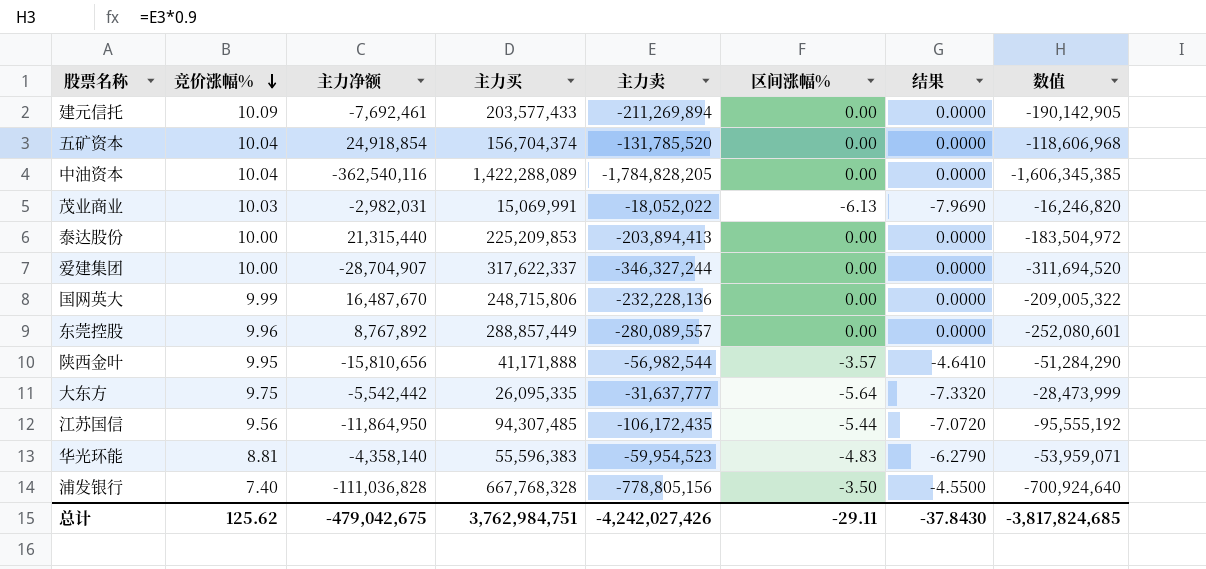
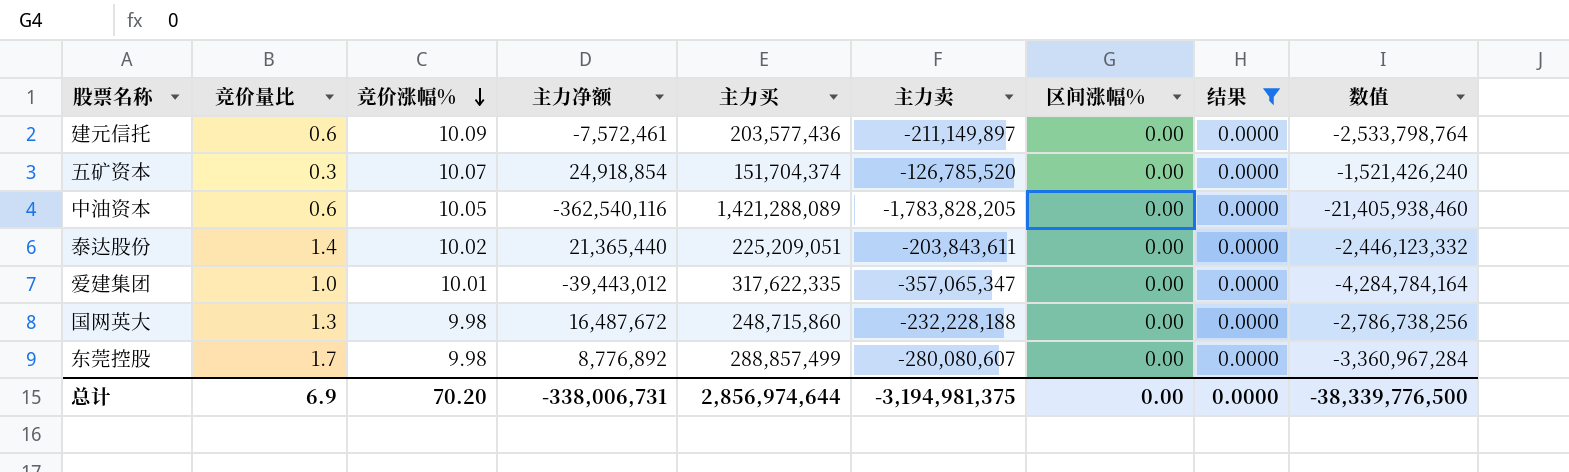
filter: none -> 结果 = 0.0000
column 竞价量比 | position: none -> 2
column 数值 | formula: [主力卖] * 0.9 -> [主力卖] * 12
建元信托 | 主力净额: -7,692,461 -> -7,572,461
建元信托 | 主力买: 203,577,433 -> 203,577,436
建元信托 | 主力卖: -211,269,894 -> -211,149,897
五矿资本 | 竞价涨幅%: 10.04 -> 10.07
五矿资本 | 主力买: 156,704,374 -> 151,704,374
五矿资本 | 主力卖: -131,785,520 -> -126,785,520
中油资本 | 竞价涨幅%: 10.04 -> 10.05
中油资本 | 主力买: 1,422,288,089 -> 1,421,288,089
中油资本 | 主力卖: -1,784,828,205 -> -1,783,828,205
泰达股份 | 竞价涨幅%: 10.00 -> 10.02
泰达股份 | 主力净额: 21,315,440 -> 21,365,440
泰达股份 | 主力买: 225,209,853 -> 225,209,051
泰达股份 | 主力卖: -203,894,413 -> -203,843,611
爱建集团 | 竞价涨幅%: 10.00 -> 10.01
爱建集团 | 主力净额: -28,704,907 -> -39,443,012
爱建集团 | 主力买: 317,622,337 -> 317,622,335
爱建集团 | 主力卖: -346,327,244 -> -357,065,347
国网英大 | 竞价涨幅%: 9.99 -> 9.98
国网英大 | 主力净额: 16,487,670 -> 16,487,672
国网英大 | 主力买: 248,715,806 -> 248,715,860
国网英大 | 主力卖: -232,228,136 -> -232,228,188
东莞控股 | 竞价涨幅%: 9.96 -> 9.98
东莞控股 | 主力净额: 8,767,892 -> 8,776,892
东莞控股 | 主力买: 288,857,449 -> 288,857,499
东莞控股 | 主力卖: -280,089,557 -> -280,080,607
总计 | 竞价涨幅%: 125.62 -> 70.20
总计 | 主力净额: -479,042,675 -> -338,006,731
总计 | 主力买: 3,762,984,751 -> 2,856,974,644
总计 | 主力卖: -4,242,027,426 -> -3,194,981,375
总计 | 区间涨幅%: -29.11 -> 0.00
总计 | 结果: -37.8430 -> 0.0000
总计 | 数值: -3,817,824,685 -> -38,339,776,500

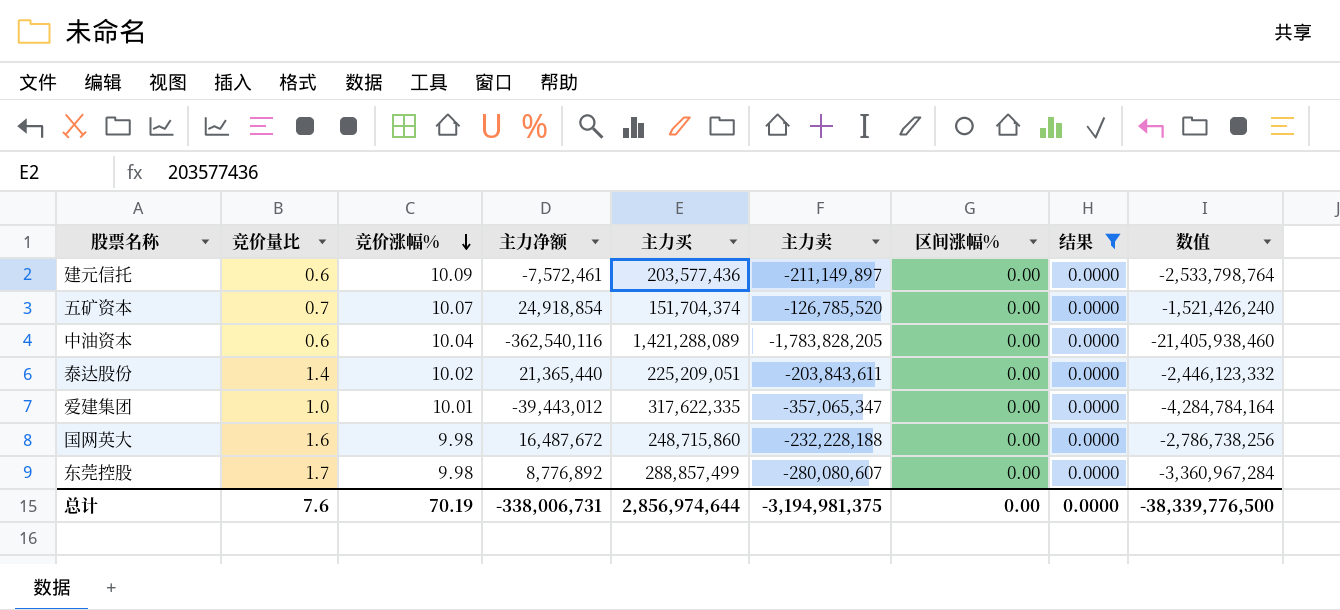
五矿资本 | 竞价量比: 0.3 -> 0.7
中油资本 | 竞价涨幅%: 10.05 -> 10.04
国网英大 | 竞价量比: 1.3 -> 1.6
总计 | 竞价量比: 6.9 -> 7.6
总计 | 竞价涨幅%: 70.20 -> 70.19

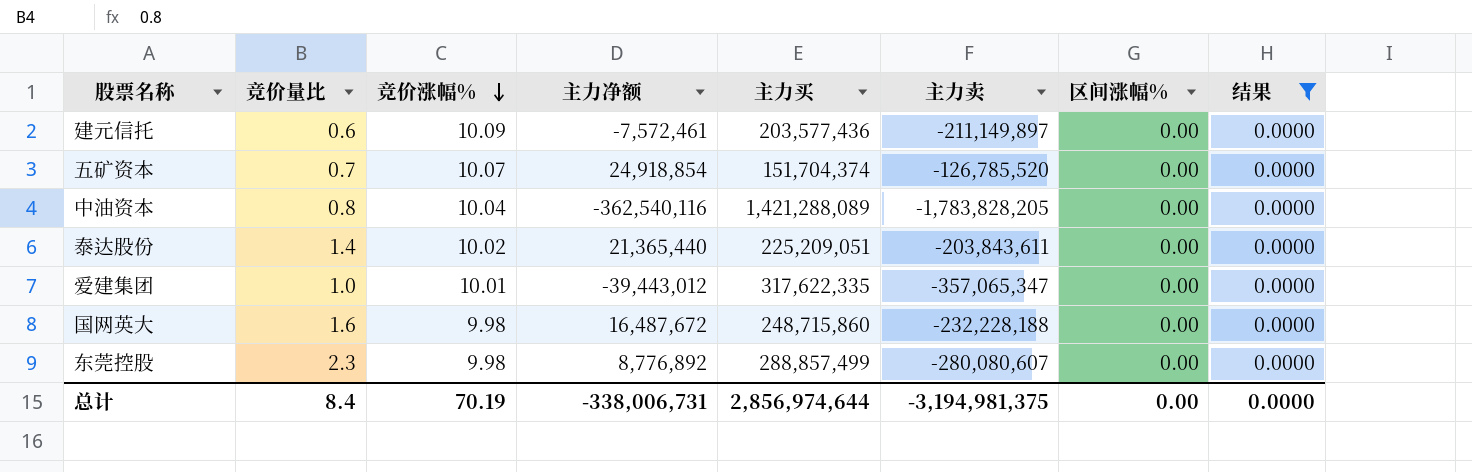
column 数值 | formula: [主力卖] * 12 -> none
中油资本 | 竞价量比: 0.6 -> 0.8
东莞控股 | 竞价量比: 1.7 -> 2.3
总计 | 竞价量比: 7.6 -> 8.4

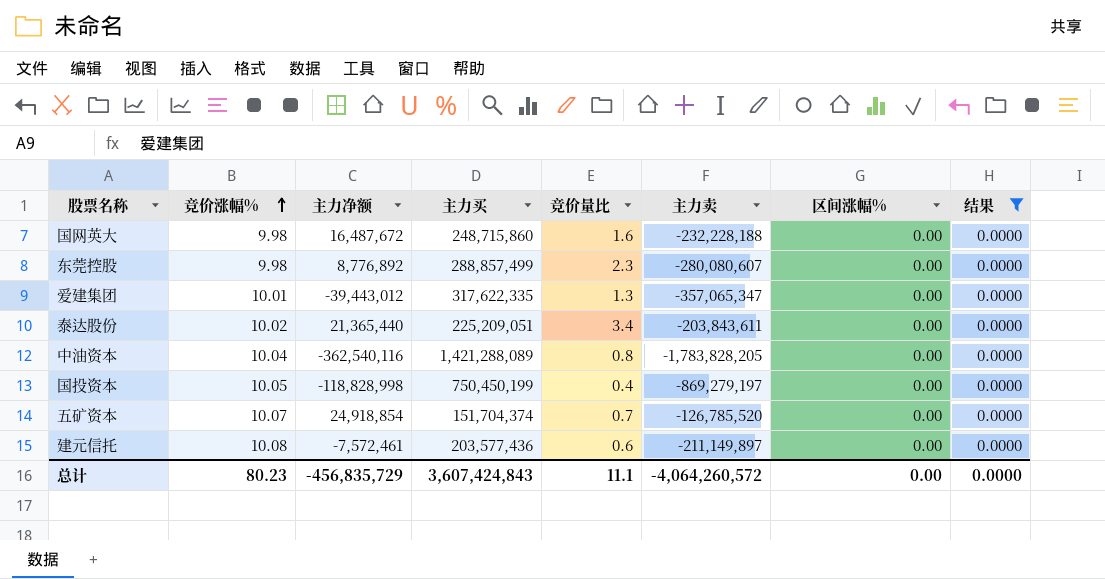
row order: 竞价涨幅% descending -> 竞价涨幅% ascending
column 竞价量比 | position: 2 -> 5
爱建集团 | 竞价量比: 1.0 -> 1.3
泰达股份 | 竞价量比: 1.4 -> 3.4
row 国投资本: none -> 10.05 | -118,828,998 | 750,450,199 | 0.4 | -869,279,197 | 0.00 | 0.0000
建元信托 | 竞价涨幅%: 10.09 -> 10.08
总计 | 竞价涨幅%: 70.19 -> 80.23
总计 | 主力净额: -338,006,731 -> -456,835,729
总计 | 主力买: 2,856,974,644 -> 3,607,424,843
总计 | 竞价量比: 8.4 -> 11.1
总计 | 主力卖: -3,194,981,375 -> -4,064,260,572

